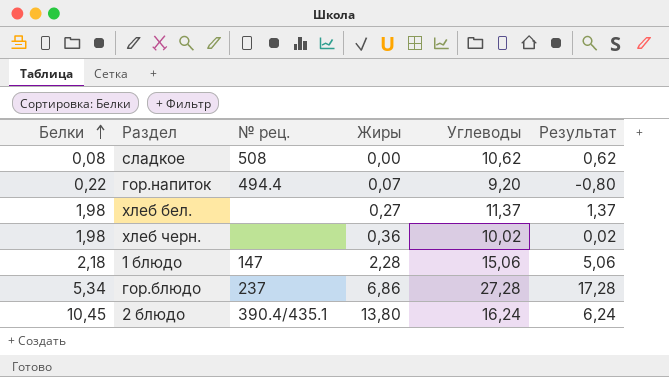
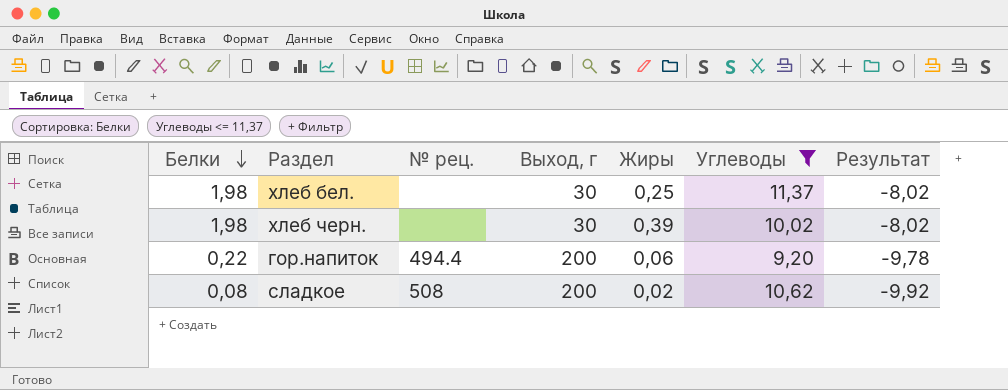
filter: none -> Углеводы <= 11,37
row order: Белки ascending -> Белки descending
column Выход, г | position: none -> 4
column Результат | formula: [Углеводы] - 10 -> [Белки] - 10
хлеб бел. | Жиры: 0,27 -> 0,25
хлеб черн. | Жиры: 0,36 -> 0,39
гор.напиток | Жиры: 0,07 -> 0,06
сладкое | Жиры: 0,00 -> 0,02

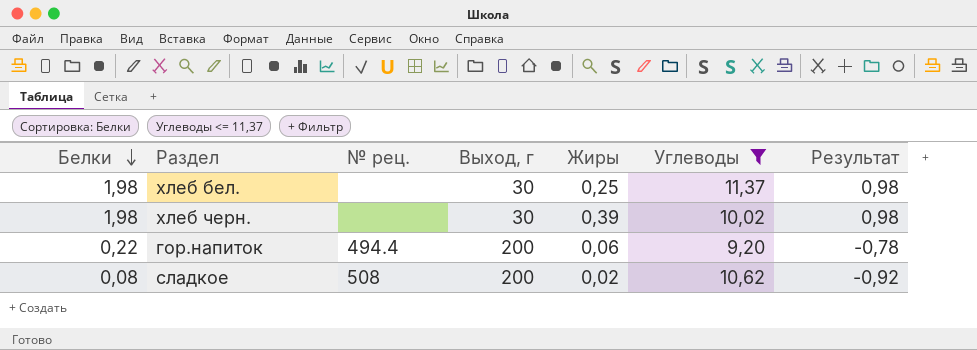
column Результат | formula: [Белки] - 10 -> [Белки] - 1

